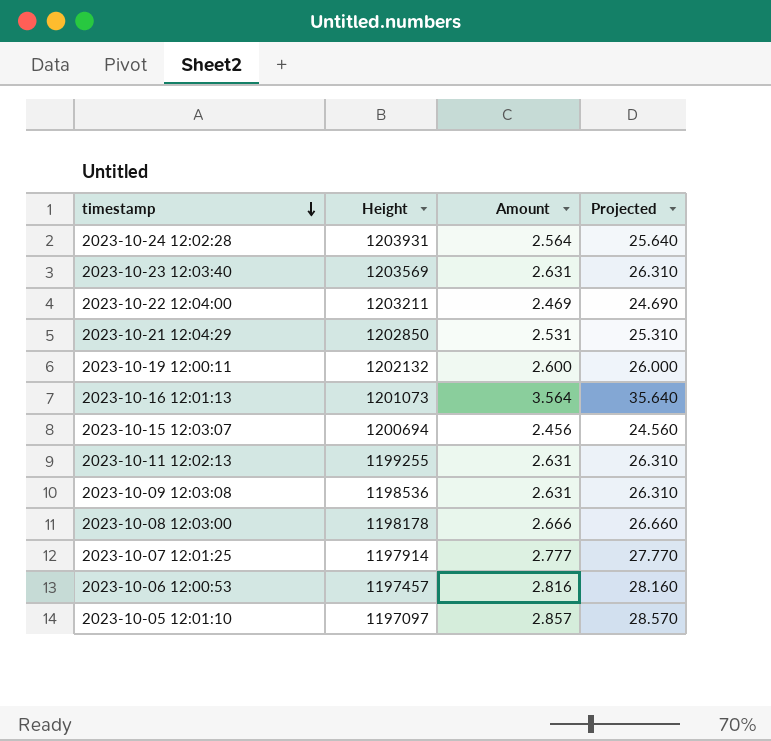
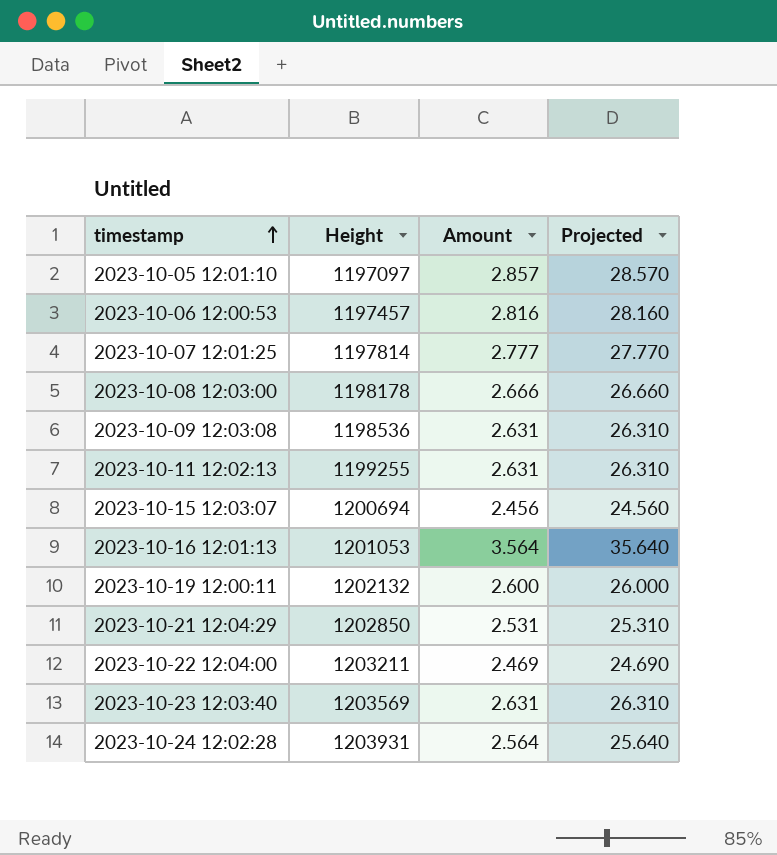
row order: timestamp descending -> timestamp ascending
2023-10-07 12:01:25 | Height: 1197914 -> 1197814
2023-10-16 12:01:13 | Height: 1201073 -> 1201053

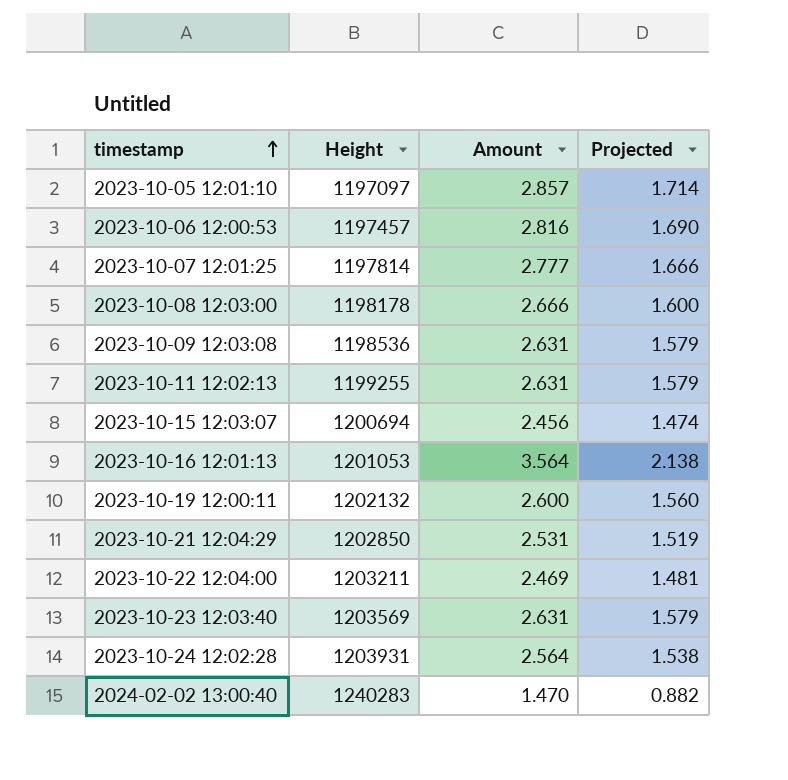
column Projected | formula: [Amount] * 10 -> [Amount] * 0.6
row 2024-02-02 13:00:40: none -> 1240283 | 1.470 | 0.882

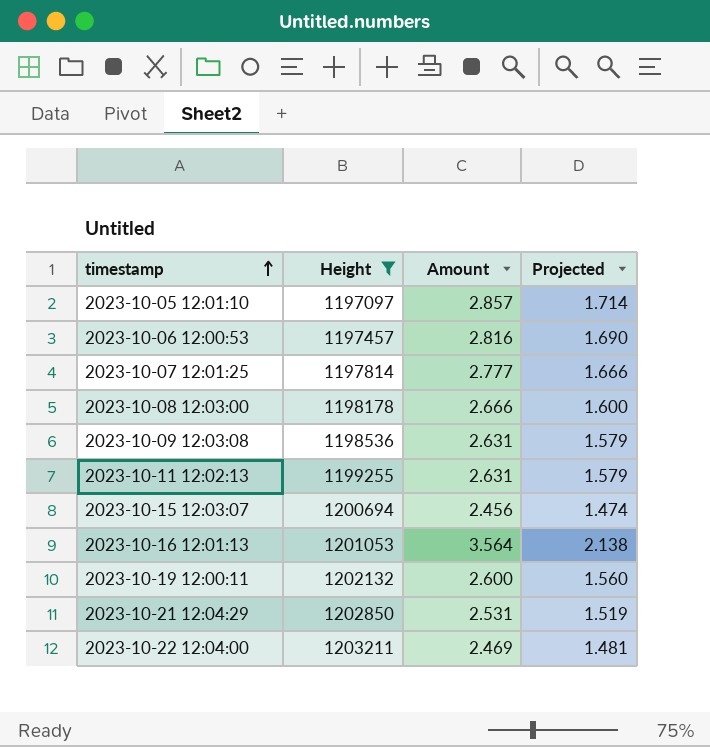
filter: none -> Height <= 1203211

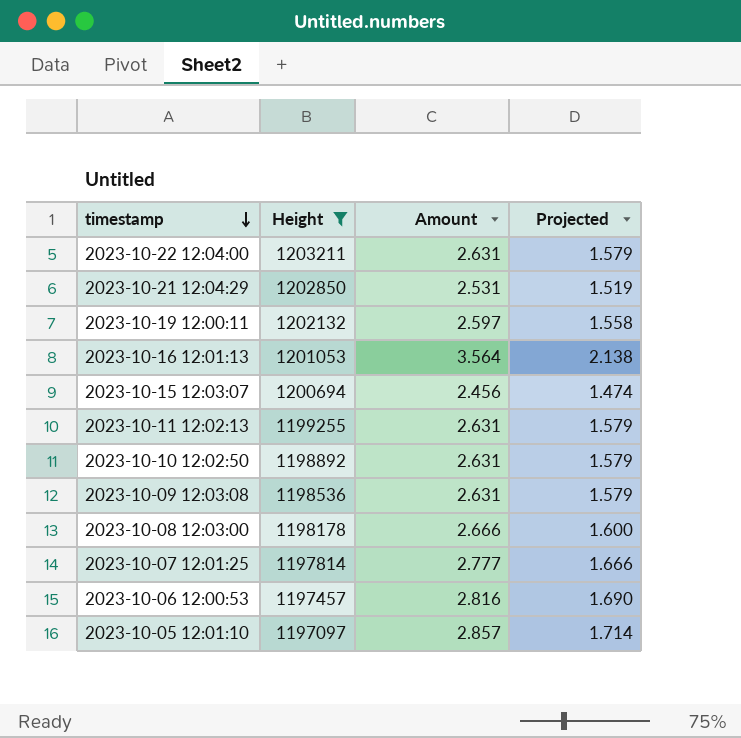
row order: timestamp ascending -> timestamp descending
2023-10-22 12:04:00 | Amount: 2.469 -> 2.631
2023-10-22 12:04:00 | Projected: 1.481 -> 1.579
2023-10-19 12:00:11 | Amount: 2.600 -> 2.597
2023-10-19 12:00:11 | Projected: 1.560 -> 1.558
row 2023-10-10 12:02:50: none -> 1198892 | 2.631 | 1.579

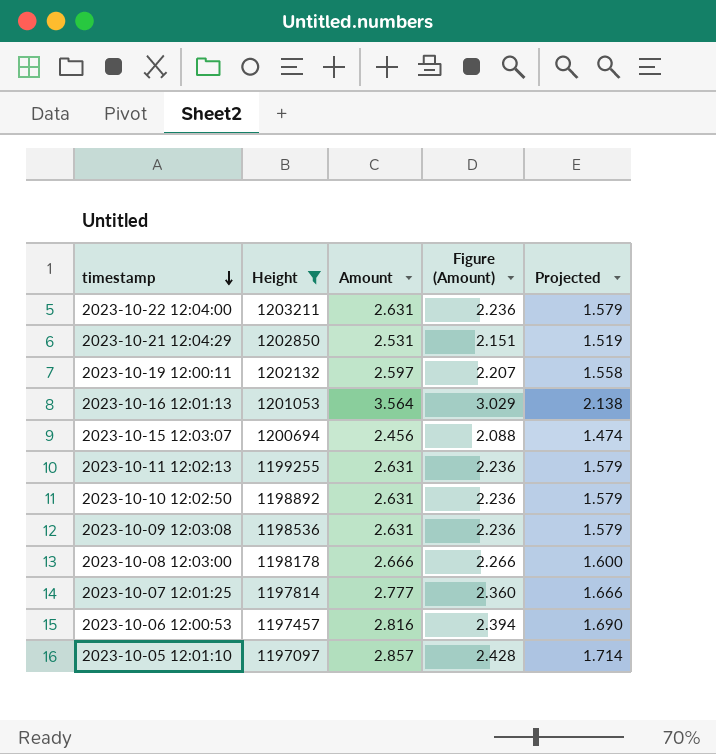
column Figure (Amount) | formula: none -> [Amount] * 0.85

